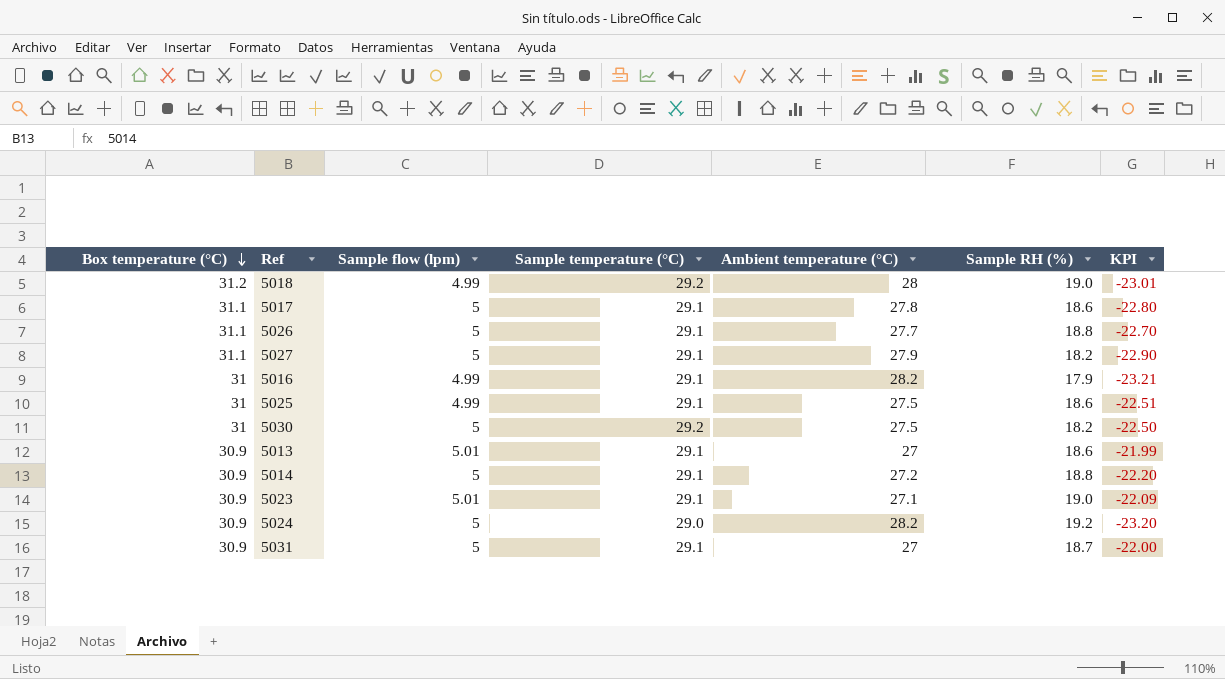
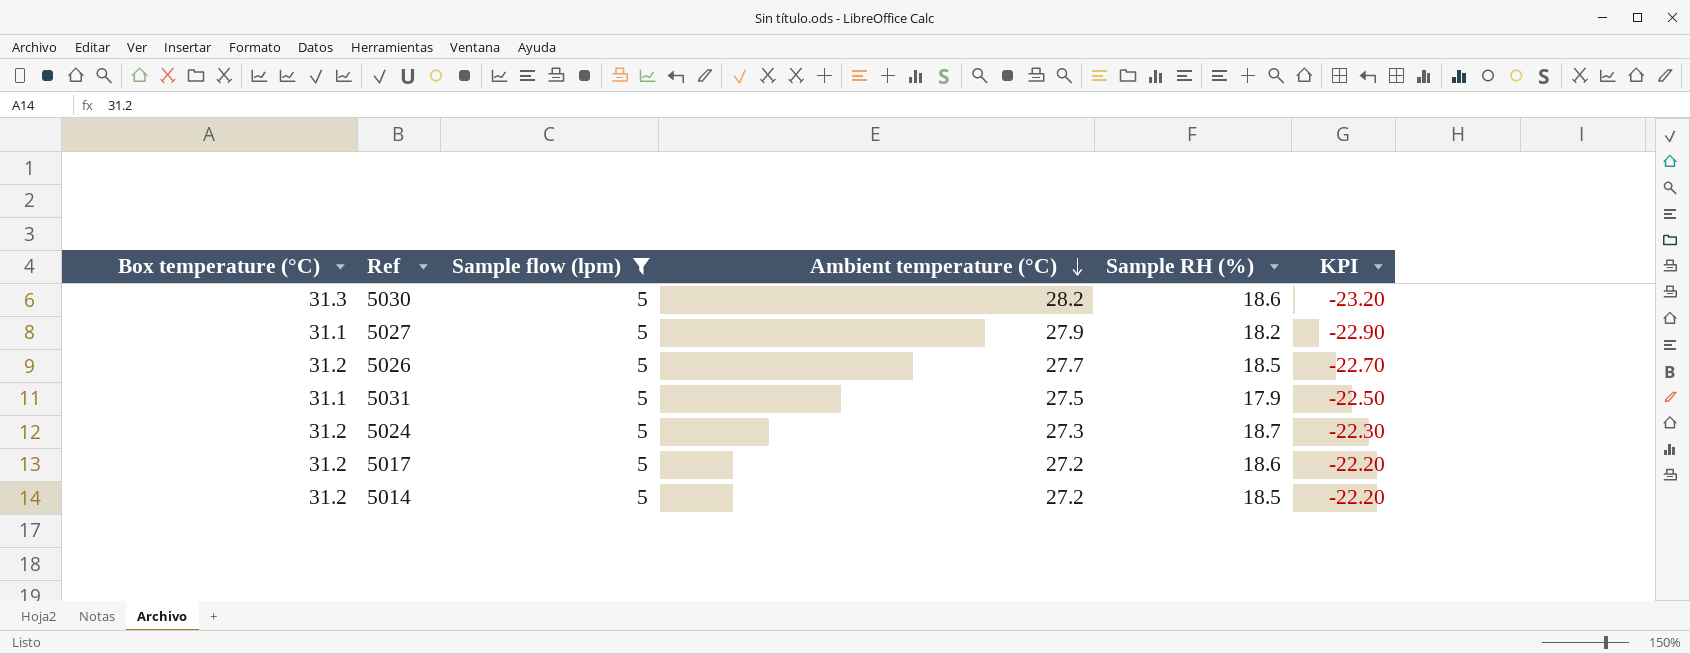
filter: none -> Sample flow (lpm) = 5
row order: Box temperature (°C) descending -> Ambient temperature (°C) descending
column Sample temperature (°C) | position: 4 -> none
5030 | Box temperature (°C): 31 -> 31.3
5030 | Ambient temperature (°C): 27.5 -> 28.2
5030 | Sample RH (%): 18.2 -> 18.6
5030 | KPI: -22.50 -> -23.20
5026 | Box temperature (°C): 31.1 -> 31.2
5026 | Sample RH (%): 18.8 -> 18.5
5031 | Box temperature (°C): 30.9 -> 31.1
5031 | Ambient temperature (°C): 27 -> 27.5
5031 | Sample RH (%): 18.7 -> 17.9
5031 | KPI: -22.00 -> -22.50
5024 | Box temperature (°C): 30.9 -> 31.2
5024 | Ambient temperature (°C): 28.2 -> 27.3
5024 | Sample RH (%): 19.2 -> 18.7
5024 | KPI: -23.20 -> -22.30
5017 | Box temperature (°C): 31.1 -> 31.2
5017 | Ambient temperature (°C): 27.8 -> 27.2
5017 | KPI: -22.80 -> -22.20
5014 | Box temperature (°C): 30.9 -> 31.2
5014 | Sample RH (%): 18.8 -> 18.5

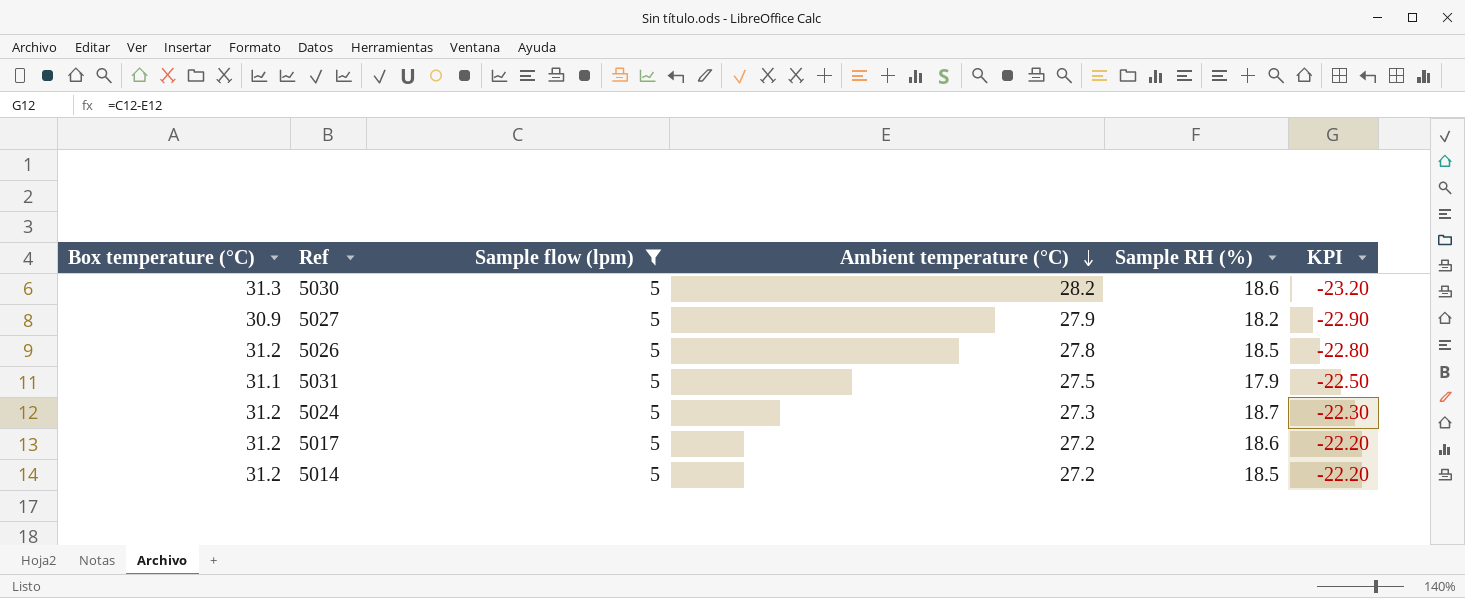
5027 | Box temperature (°C): 31.1 -> 30.9
5026 | Ambient temperature (°C): 27.7 -> 27.8
5026 | KPI: -22.70 -> -22.80

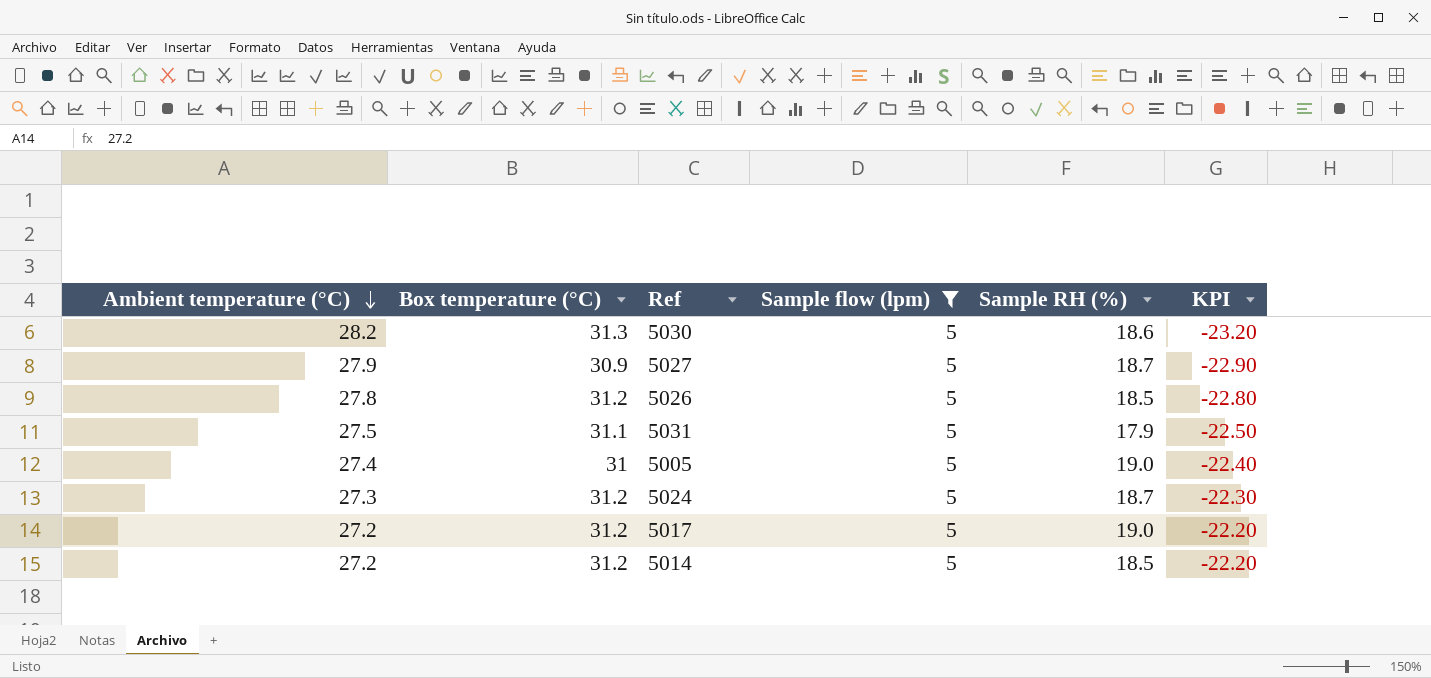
column Ambient temperature (°C) | position: 4 -> 1
5027 | Sample RH (%): 18.2 -> 18.7
row 5005: none -> 27.4 | 31 | 5 | 19.0 | -22.40
5017 | Sample RH (%): 18.6 -> 19.0

